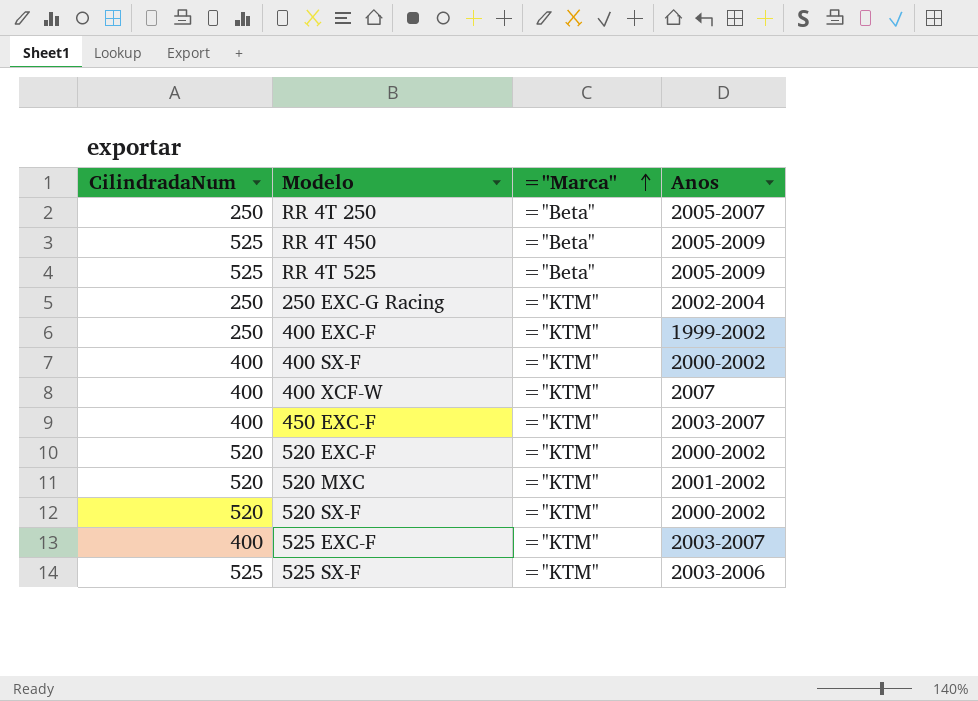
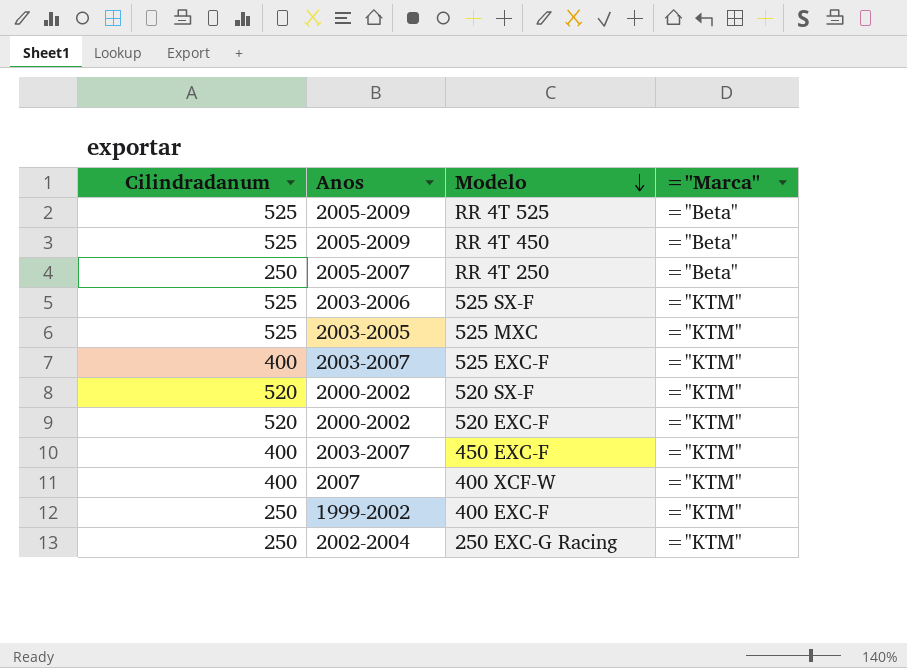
row order: ="Marca" ascending -> Modelo descending
column name: CilindradaNum -> Cilindradanum
column Anos | position: 4 -> 2
row 400 SX-F: 400 | ="KTM" | 2000-2002 -> none
row 520 MXC: 520 | ="KTM" | 2001-2002 -> none
row 525 MXC: none -> 525 | 2003-2005 | ="KTM"

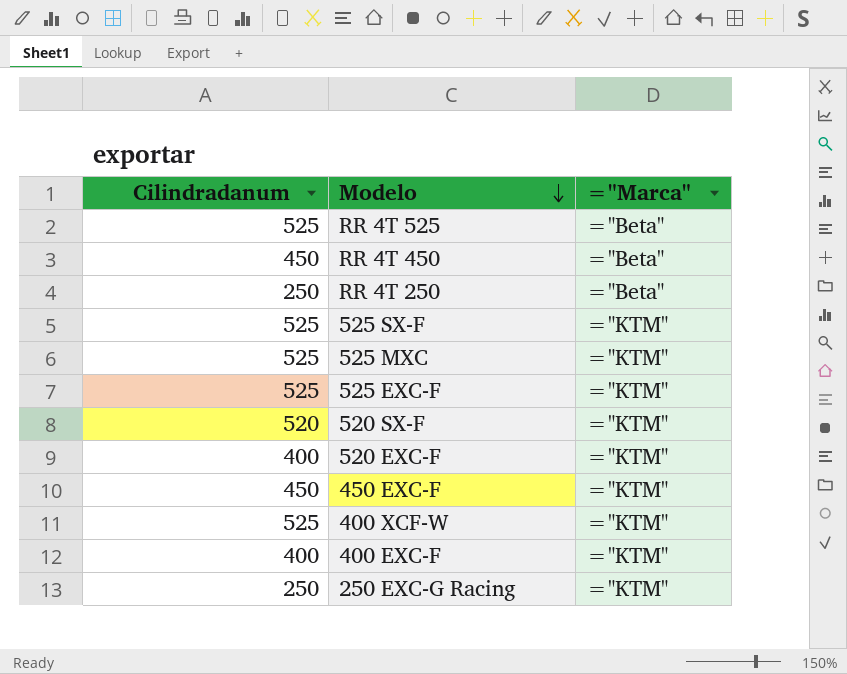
column Anos | position: 2 -> none
RR 4T 450 | Cilindradanum: 525 -> 450
525 EXC-F | Cilindradanum: 400 -> 525
520 EXC-F | Cilindradanum: 520 -> 400
450 EXC-F | Cilindradanum: 400 -> 450
400 XCF-W | Cilindradanum: 400 -> 525
400 EXC-F | Cilindradanum: 250 -> 400

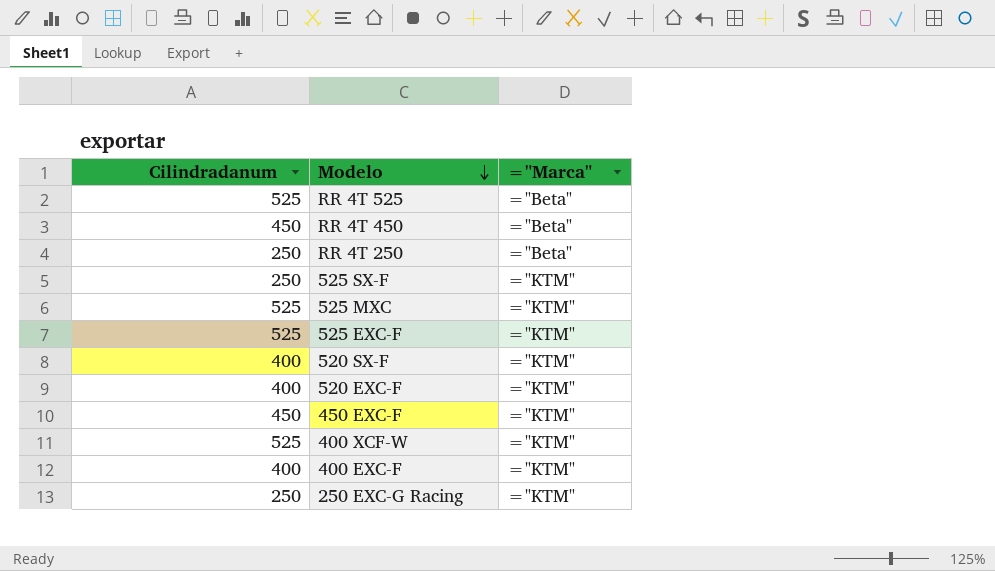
525 SX-F | Cilindradanum: 525 -> 250
520 SX-F | Cilindradanum: 520 -> 400

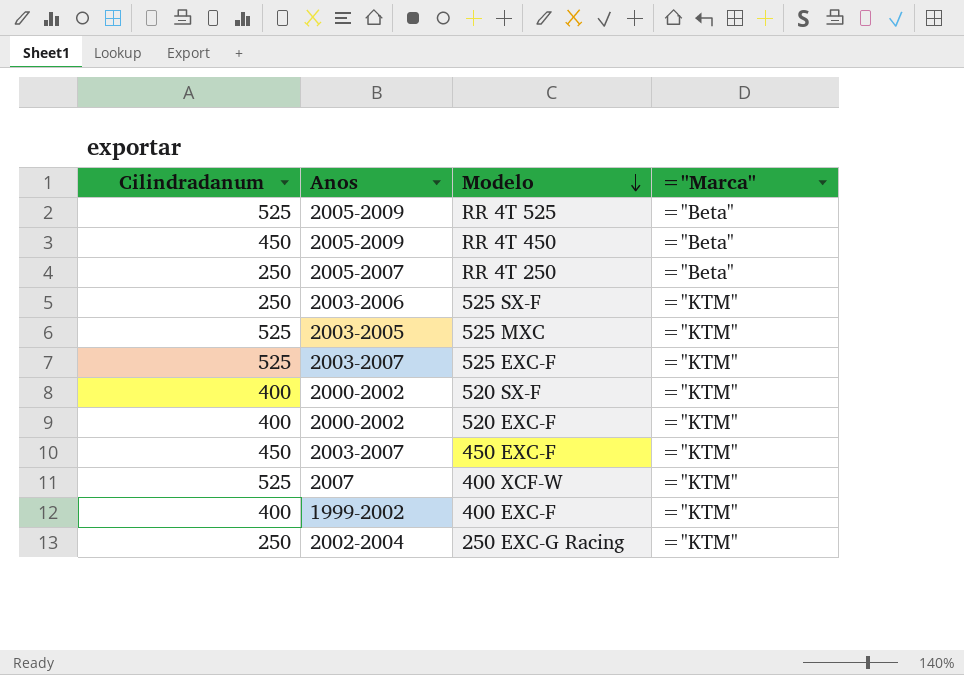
column Anos | position: none -> 2

